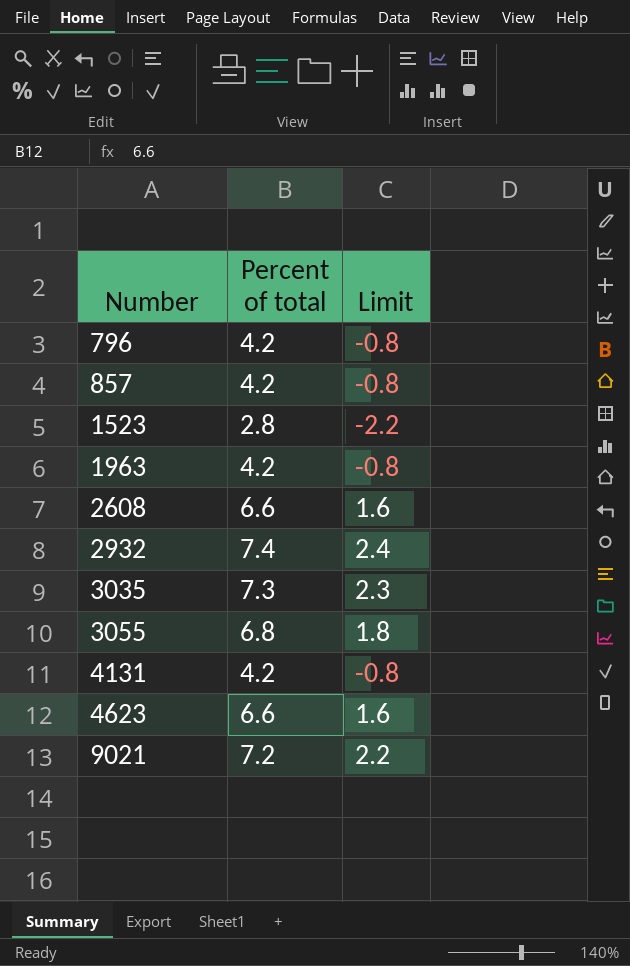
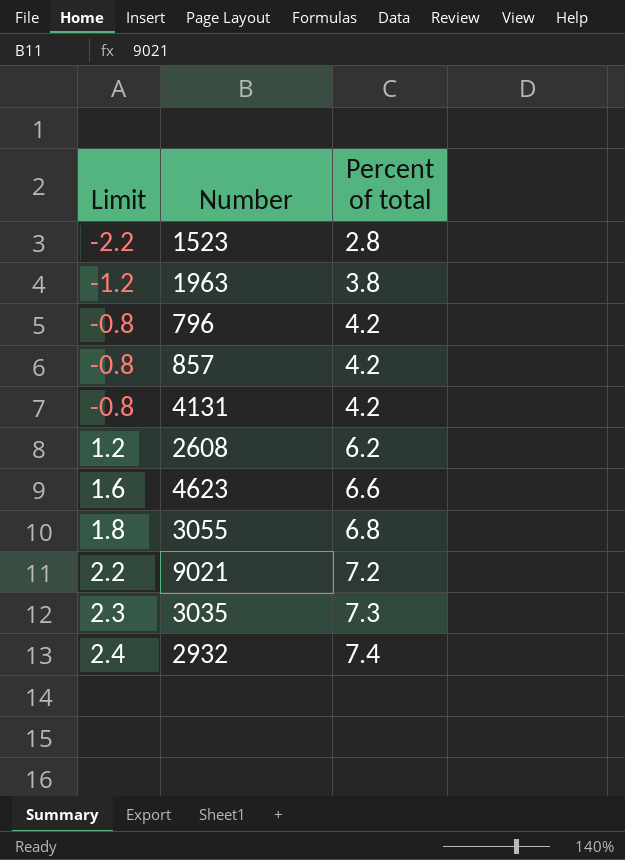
row order: Number ascending -> Limit ascending
column Limit | position: 3 -> 1
1963 | Limit: -0.8 -> -1.2
1963 | Percent of total: 4.2 -> 3.8
2608 | Limit: 1.6 -> 1.2
2608 | Percent of total: 6.6 -> 6.2

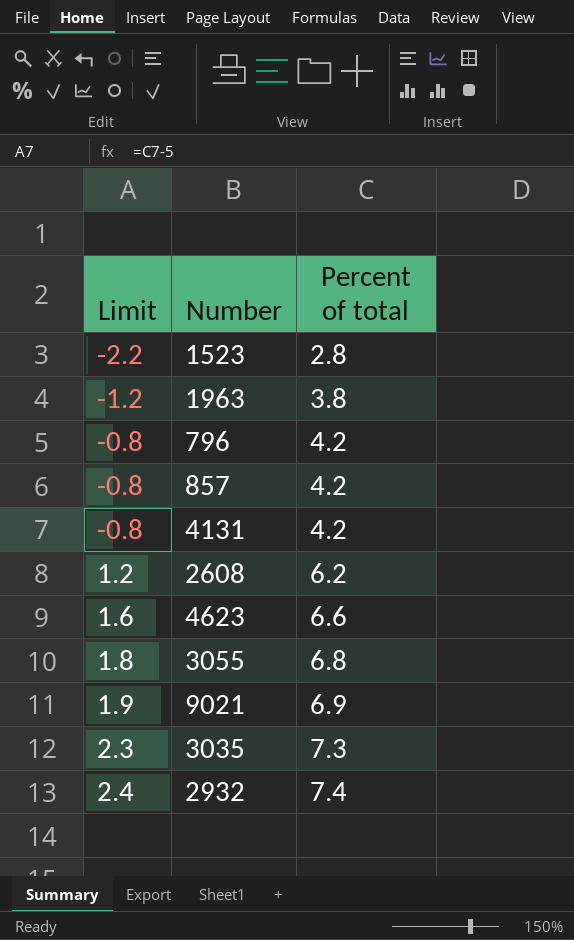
9021 | Limit: 2.2 -> 1.9
9021 | Percent of total: 7.2 -> 6.9

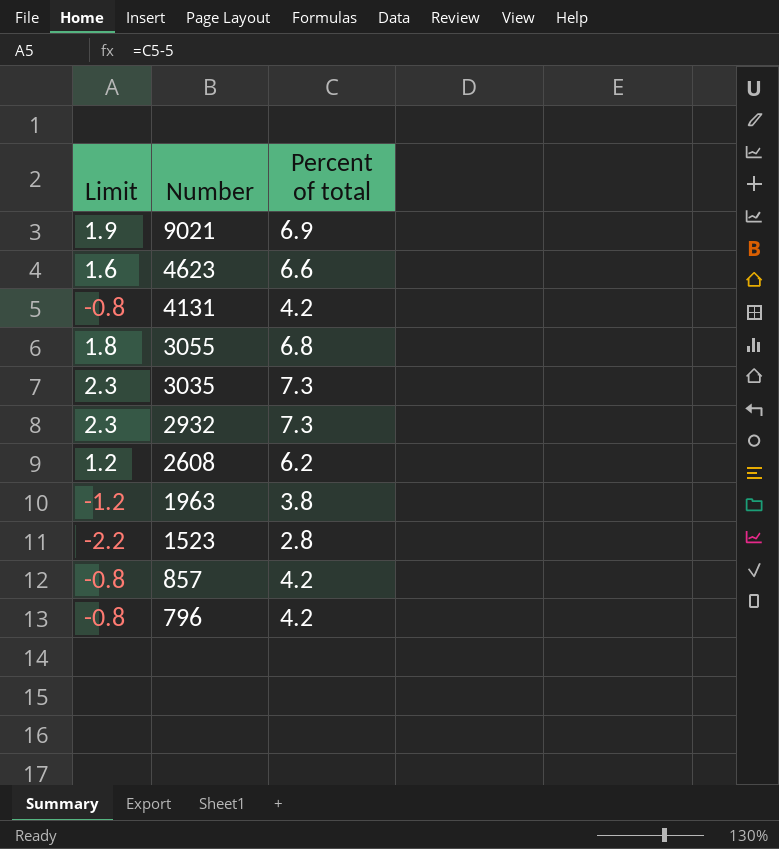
row order: Limit ascending -> Number descending
2932 | Limit: 2.4 -> 2.3
2932 | Percent of total: 7.4 -> 7.3

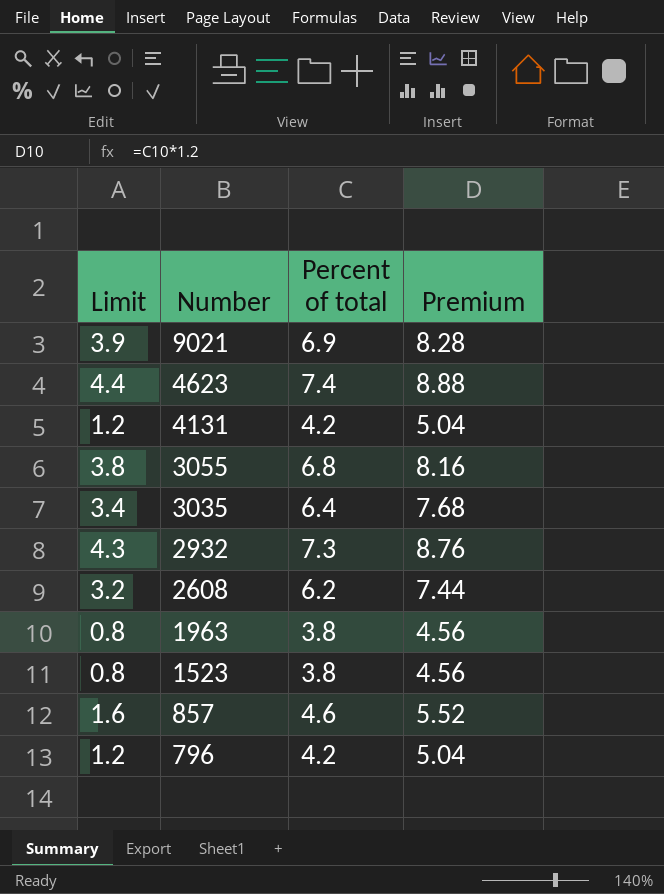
column Limit | formula: [Percent of total] - 5 -> [Percent of total] - 3
column Premium | formula: none -> [Percent of total] * 1.2
4623 | Percent of total: 6.6 -> 7.4
3035 | Percent of total: 7.3 -> 6.4
1523 | Percent of total: 2.8 -> 3.8
857 | Percent of total: 4.2 -> 4.6

